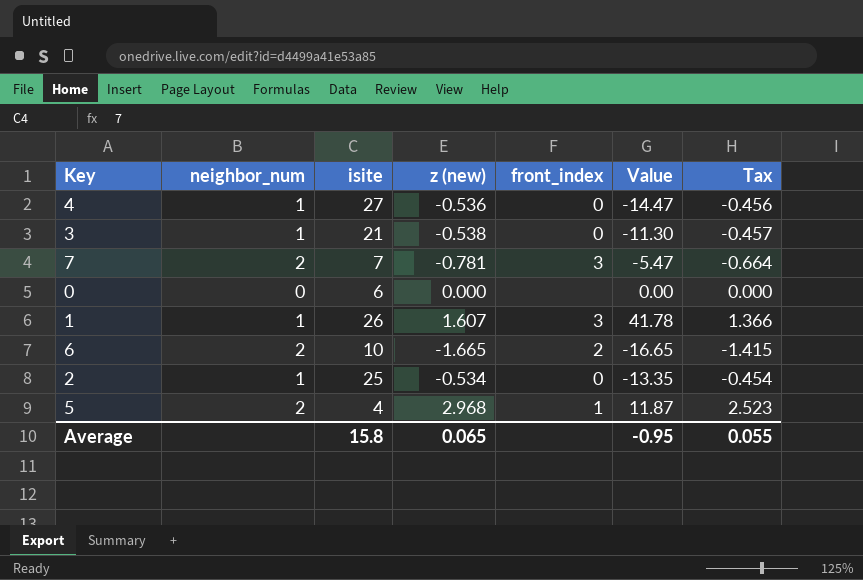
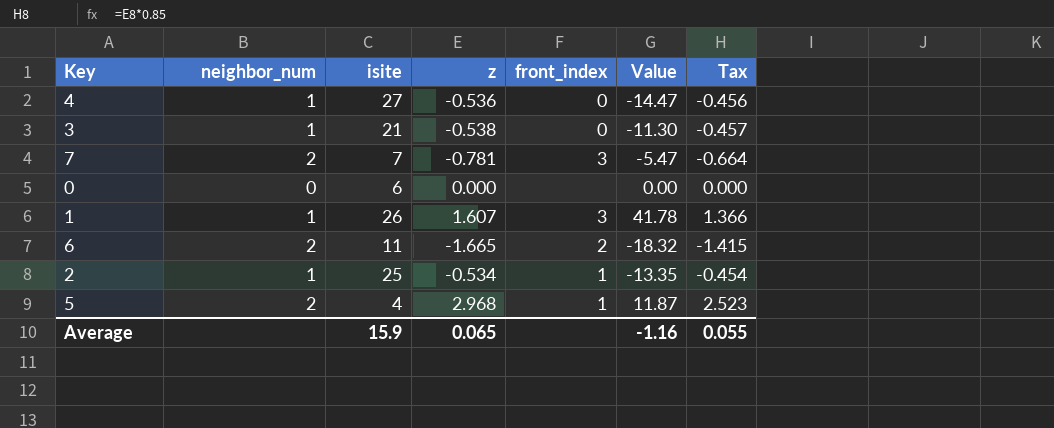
column name: z (new) -> z
6 | isite: 10 -> 11
6 | Value: -16.65 -> -18.32
2 | front_index: 0 -> 1
Average | isite: 15.8 -> 15.9
Average | Value: -0.95 -> -1.16

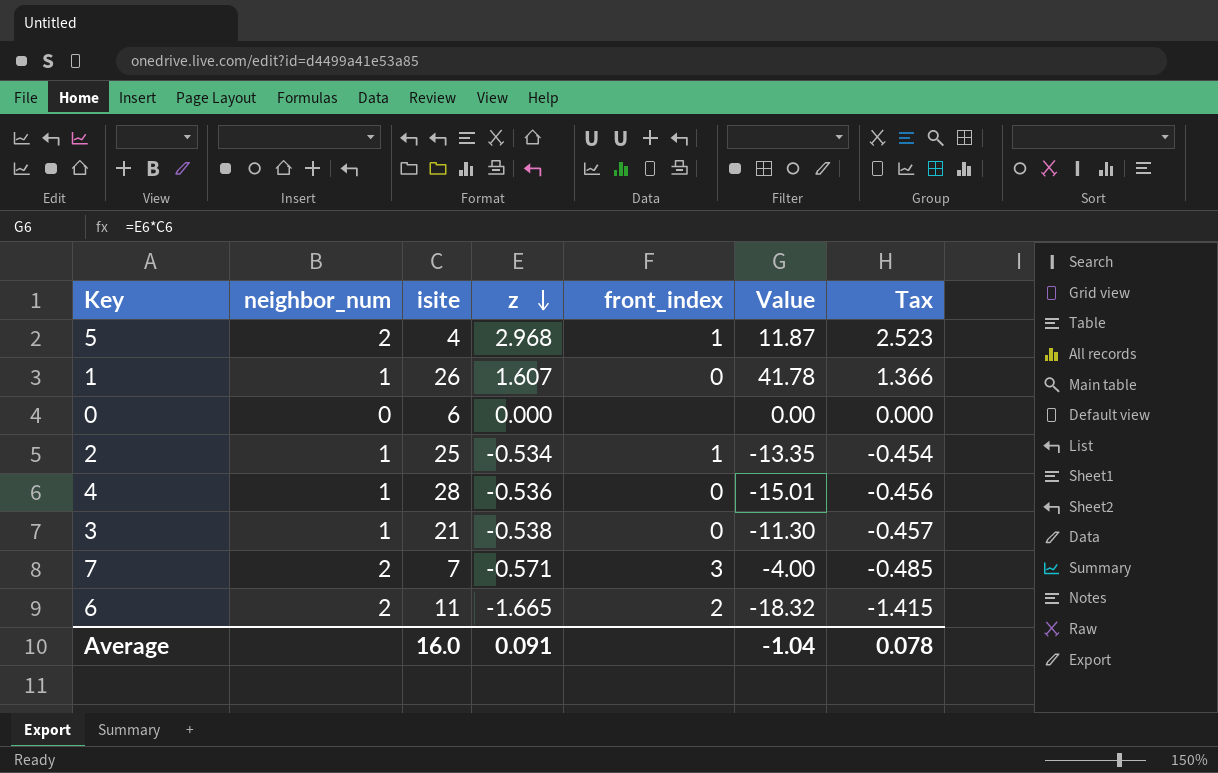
row order: none -> z descending
1 | front_index: 3 -> 0
4 | isite: 27 -> 28
4 | Value: -14.47 -> -15.01
7 | z: -0.781 -> -0.571
7 | Value: -5.47 -> -4.00
7 | Tax: -0.664 -> -0.485
Average | isite: 15.9 -> 16.0
Average | z: 0.065 -> 0.091
Average | Value: -1.16 -> -1.04
Average | Tax: 0.055 -> 0.078

